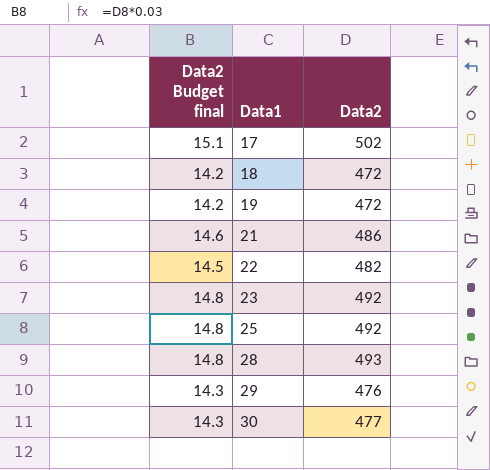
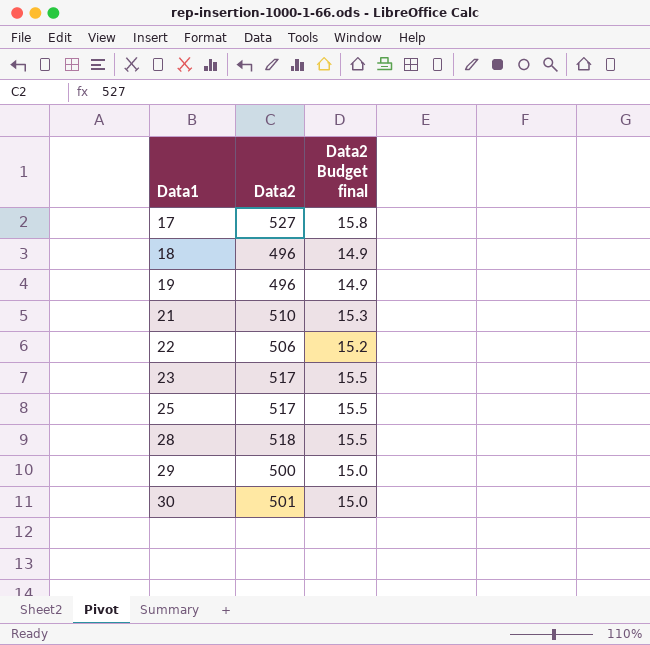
column Data2 Budget final | position: 1 -> 3
17 | Data2: 502 -> 527
17 | Data2 Budget final: 15.1 -> 15.8
18 | Data2: 472 -> 496
18 | Data2 Budget final: 14.2 -> 14.9
19 | Data2: 472 -> 496
19 | Data2 Budget final: 14.2 -> 14.9
21 | Data2: 486 -> 510
21 | Data2 Budget final: 14.6 -> 15.3
22 | Data2: 482 -> 506
22 | Data2 Budget final: 14.5 -> 15.2
23 | Data2: 492 -> 517
23 | Data2 Budget final: 14.8 -> 15.5
25 | Data2: 492 -> 517
25 | Data2 Budget final: 14.8 -> 15.5
28 | Data2: 493 -> 518
28 | Data2 Budget final: 14.8 -> 15.5
29 | Data2: 476 -> 500
29 | Data2 Budget final: 14.3 -> 15.0
30 | Data2: 477 -> 501
30 | Data2 Budget final: 14.3 -> 15.0

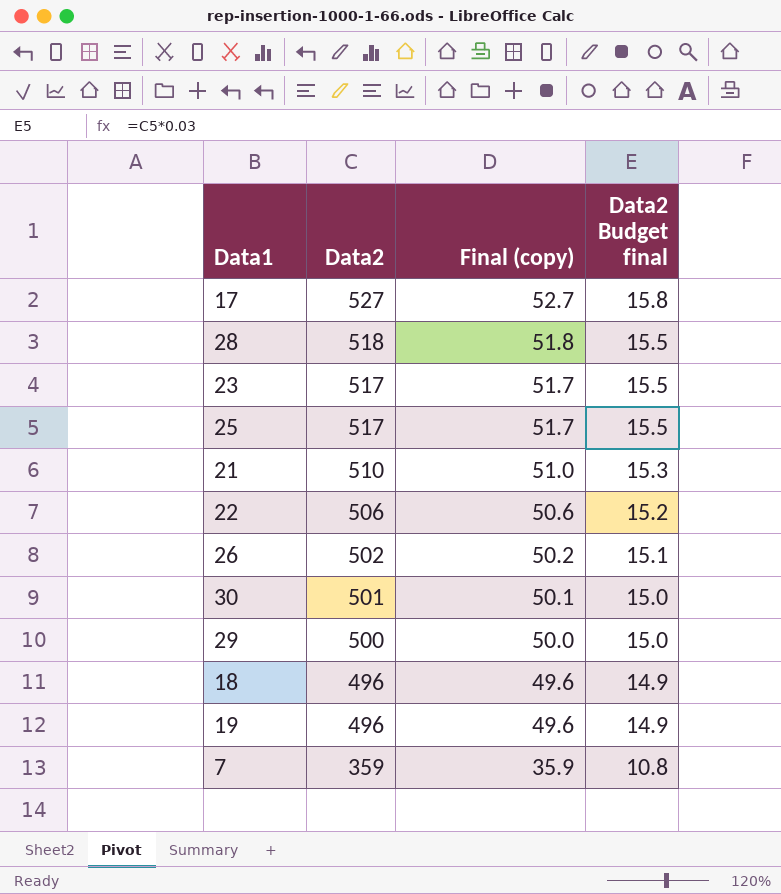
row order: Data1 ascending -> Data2 descending
column Final (copy) | formula: none -> [Data2] * 0.1
row 26: none -> 502 | 50.2 | 15.1
row 7: none -> 359 | 35.9 | 10.8

